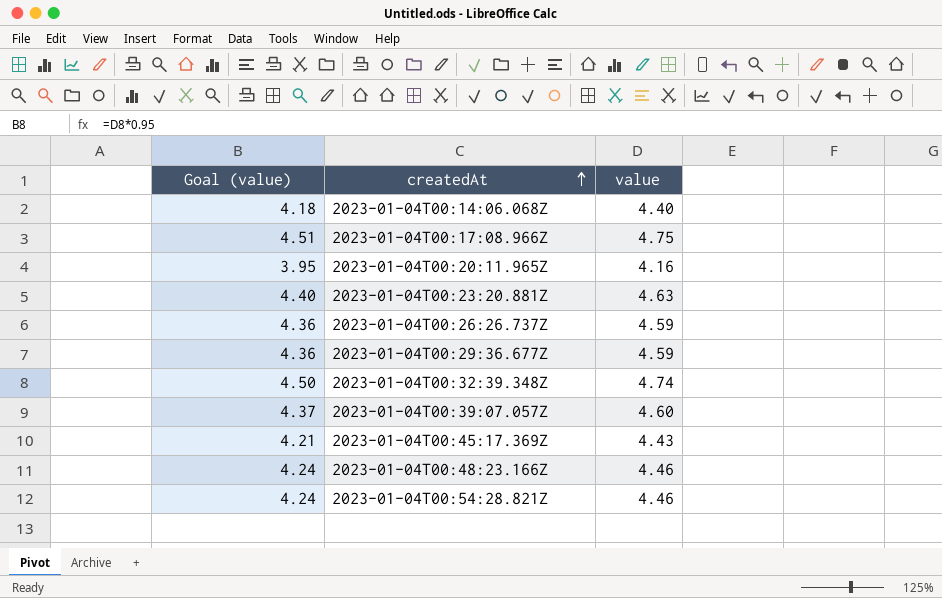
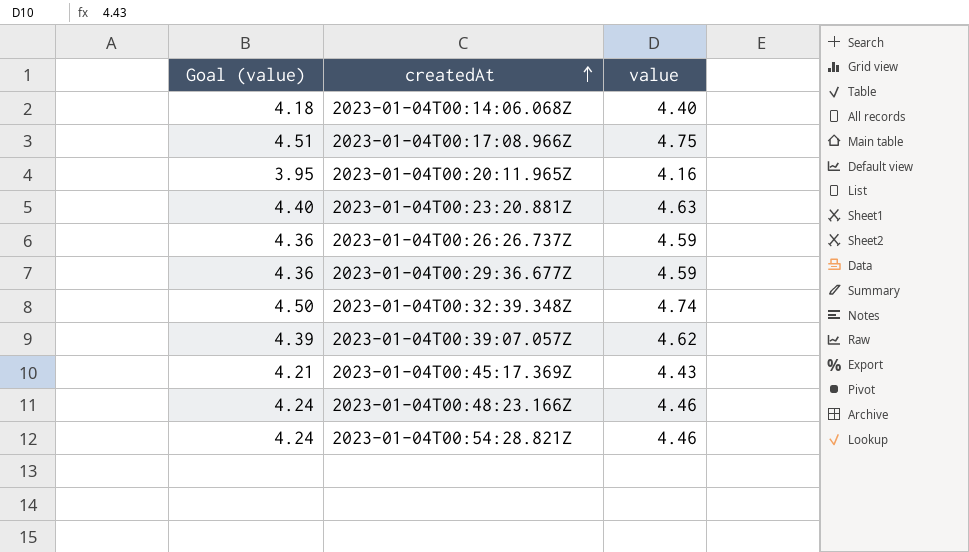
2023-01-04T00:39:07.057Z | Goal (value): 4.37 -> 4.39
2023-01-04T00:39:07.057Z | value: 4.60 -> 4.62

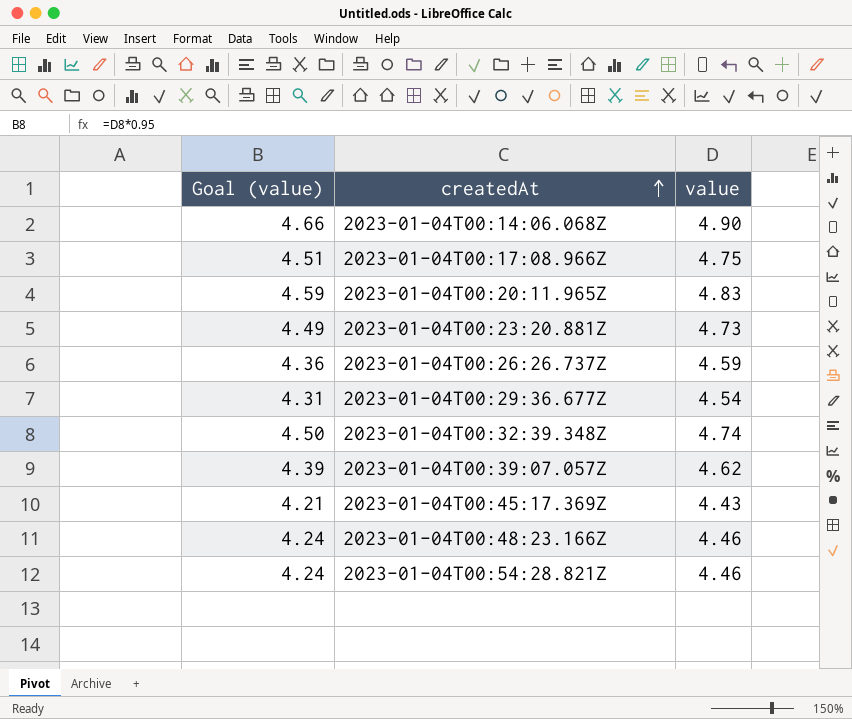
2023-01-04T00:14:06.068Z | Goal (value): 4.18 -> 4.66
2023-01-04T00:14:06.068Z | value: 4.40 -> 4.90
2023-01-04T00:20:11.965Z | Goal (value): 3.95 -> 4.59
2023-01-04T00:20:11.965Z | value: 4.16 -> 4.83
2023-01-04T00:23:20.881Z | Goal (value): 4.40 -> 4.49
2023-01-04T00:23:20.881Z | value: 4.63 -> 4.73
2023-01-04T00:29:36.677Z | Goal (value): 4.36 -> 4.31
2023-01-04T00:29:36.677Z | value: 4.59 -> 4.54

